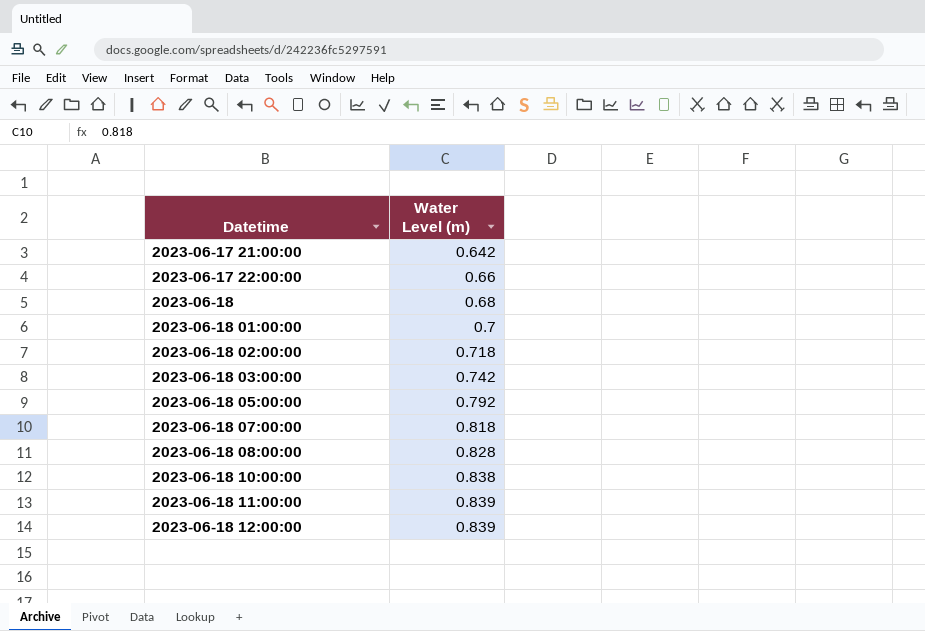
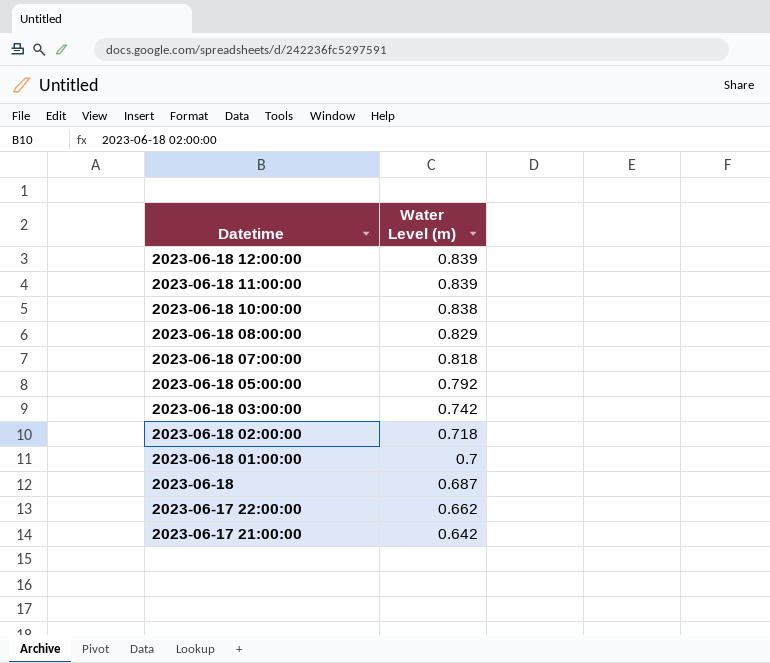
row order: Datetime ascending -> Datetime descending
2023-06-18 08:00:00 | Water Level (m): 0.828 -> 0.829
2023-06-18 | Water Level (m): 0.68 -> 0.687
2023-06-17 22:00:00 | Water Level (m): 0.66 -> 0.662

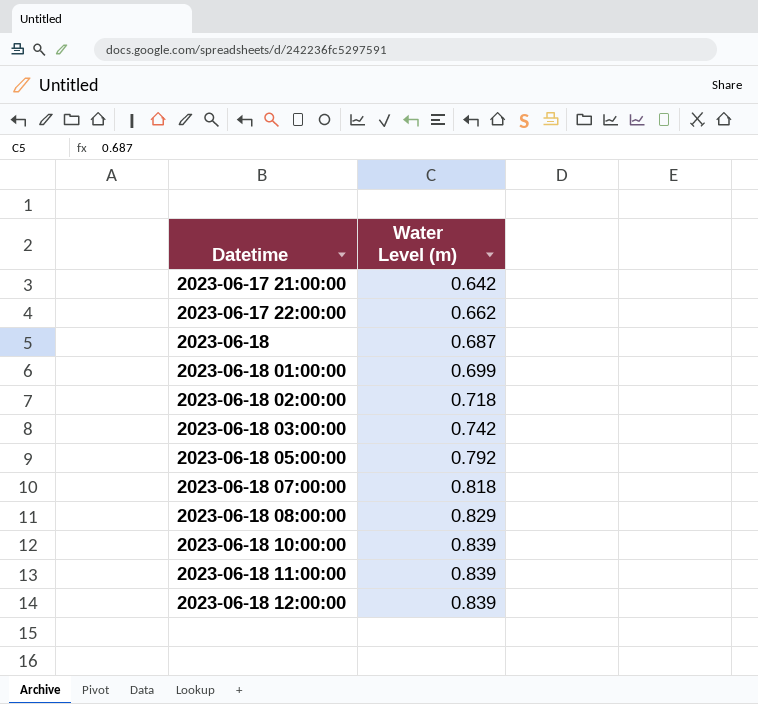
row order: Datetime descending -> Datetime ascending
2023-06-18 01:00:00 | Water Level (m): 0.7 -> 0.699
2023-06-18 10:00:00 | Water Level (m): 0.838 -> 0.839

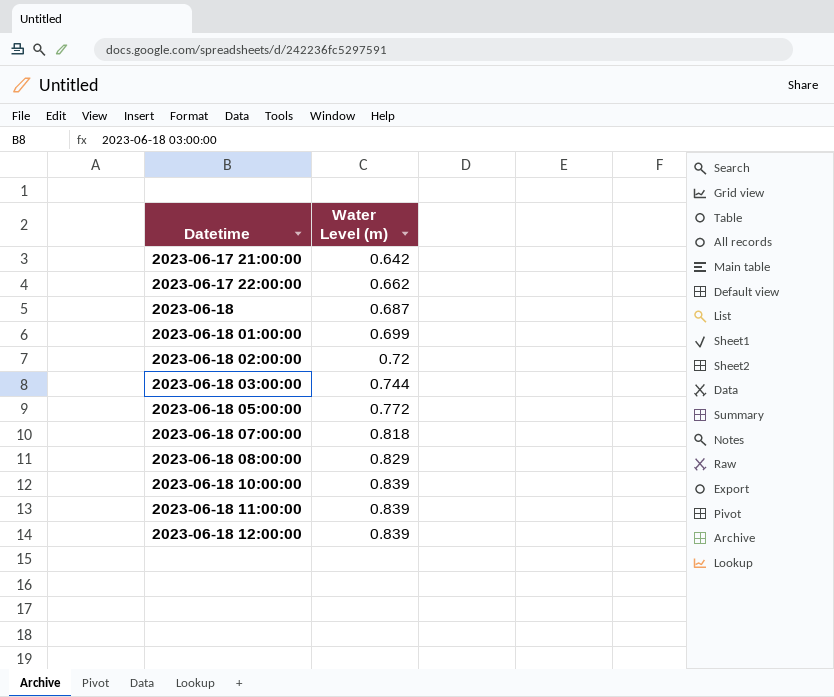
2023-06-18 02:00:00 | Water Level (m): 0.718 -> 0.72
2023-06-18 03:00:00 | Water Level (m): 0.742 -> 0.744
2023-06-18 05:00:00 | Water Level (m): 0.792 -> 0.772

